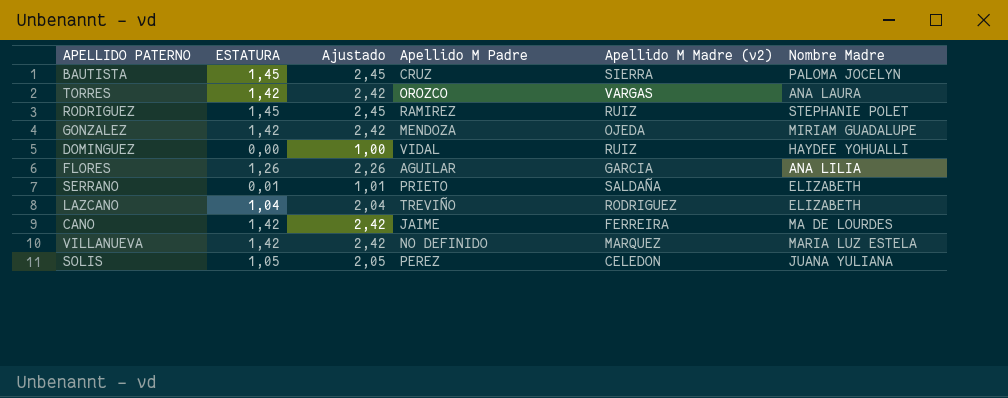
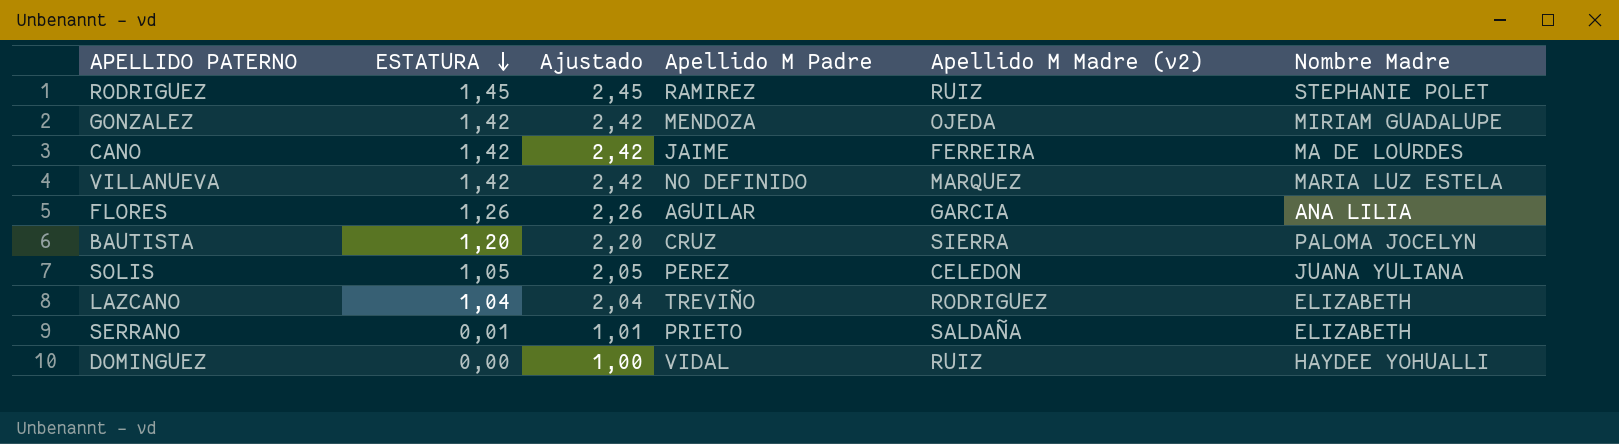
row order: none -> ESTATURA descending
row TORRES: 1,42 | 2,42 | OROZCO | VARGAS | ANA LAURA -> none
BAUTISTA | ESTATURA: 1,45 -> 1,20
BAUTISTA | Ajustado: 2,45 -> 2,20

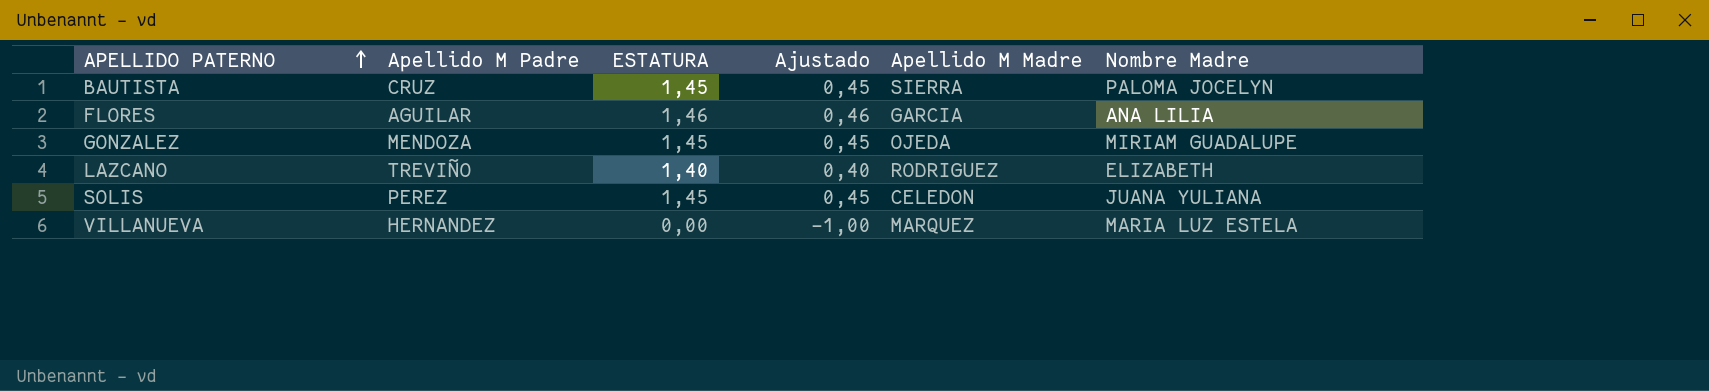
row order: ESTATURA descending -> APELLIDO PATERNO ascending
column Apellido M Padre | position: 4 -> 2
column Ajustado | formula: [ESTATURA] + 1 -> [ESTATURA] - 1
column name: Apellido M Madre (v2) -> Apellido M Madre
row RODRIGUEZ: 1,45 | 2,45 | RAMIREZ | RUIZ | STEPHANIE POLET -> none
row CANO: 1,42 | 2,42 | JAIME | FERREIRA | MA DE LOURDES -> none
row SERRANO: 0,01 | 1,01 | PRIETO | SALDAÑA | ELIZABETH -> none
row DOMINGUEZ: 0,00 | 1,00 | VIDAL | RUIZ | HAYDEE YOHUALLI -> none
BAUTISTA | ESTATURA: 1,20 -> 1,45
FLORES | ESTATURA: 1,26 -> 1,46
GONZALEZ | ESTATURA: 1,42 -> 1,45
LAZCANO | ESTATURA: 1,04 -> 1,40
SOLIS | ESTATURA: 1,05 -> 1,45
VILLANUEVA | Apellido M Padre: NO DEFINIDO -> HERNANDEZ
VILLANUEVA | ESTATURA: 1,42 -> 0,00

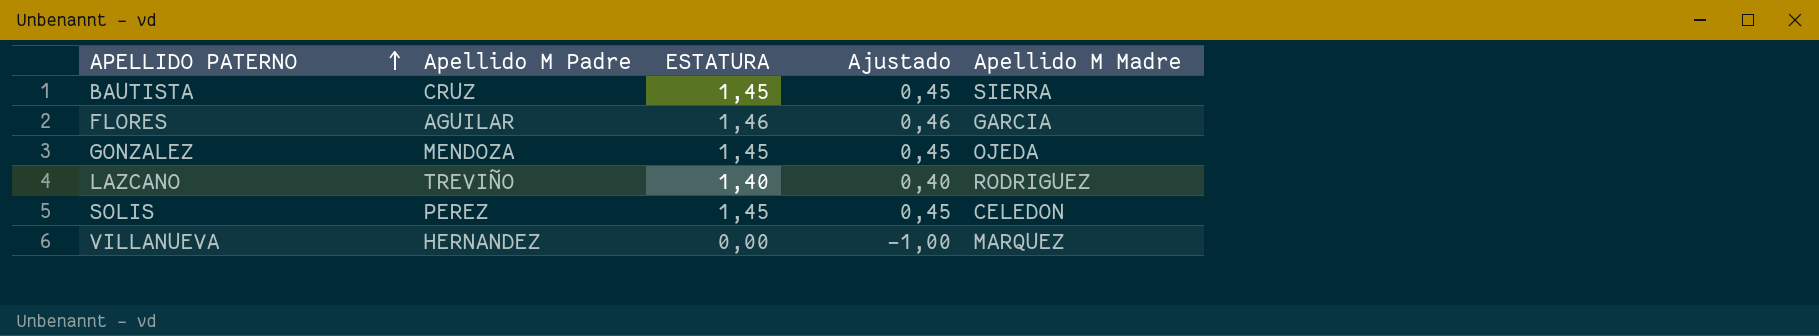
column Nombre Madre | position: 6 -> none

